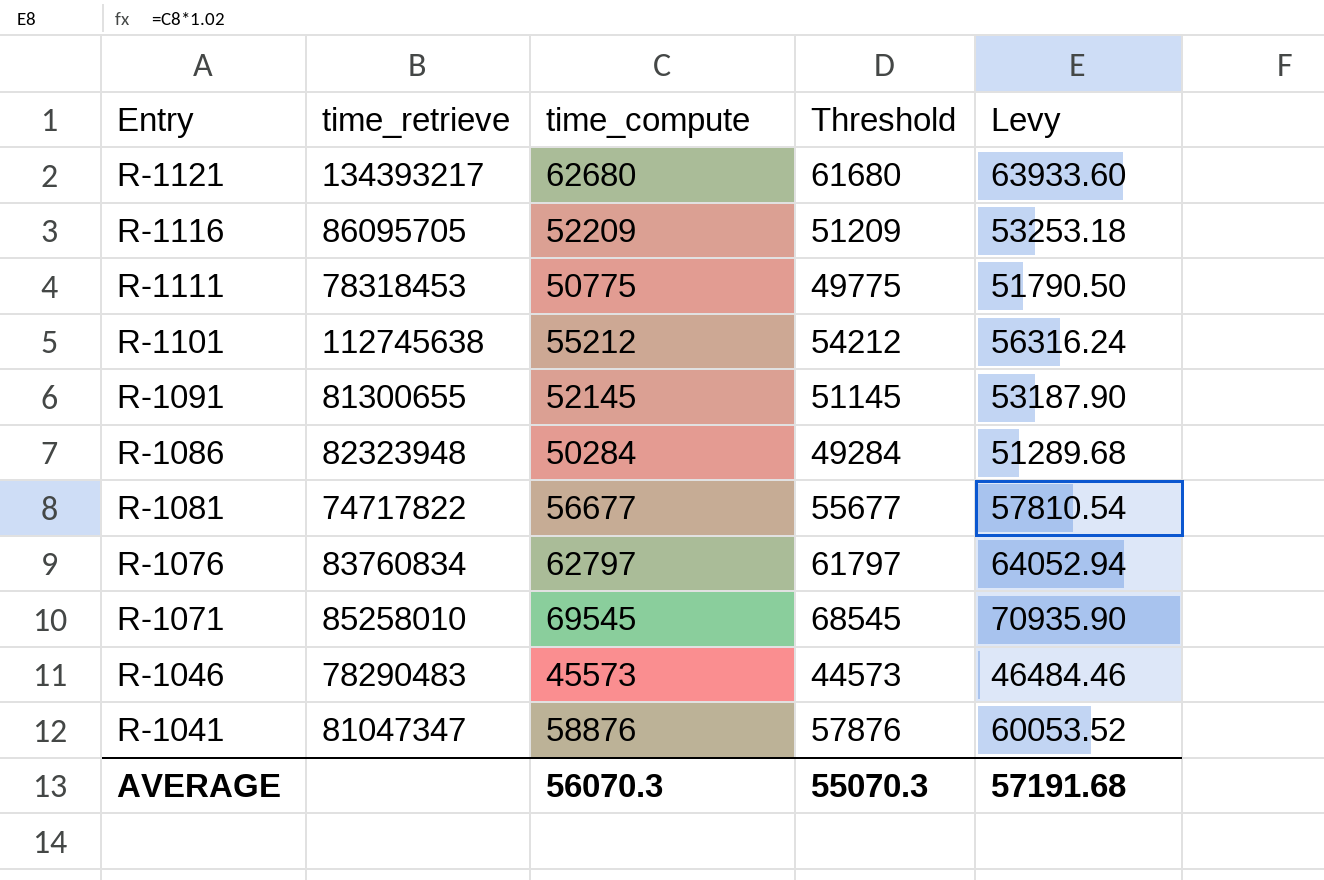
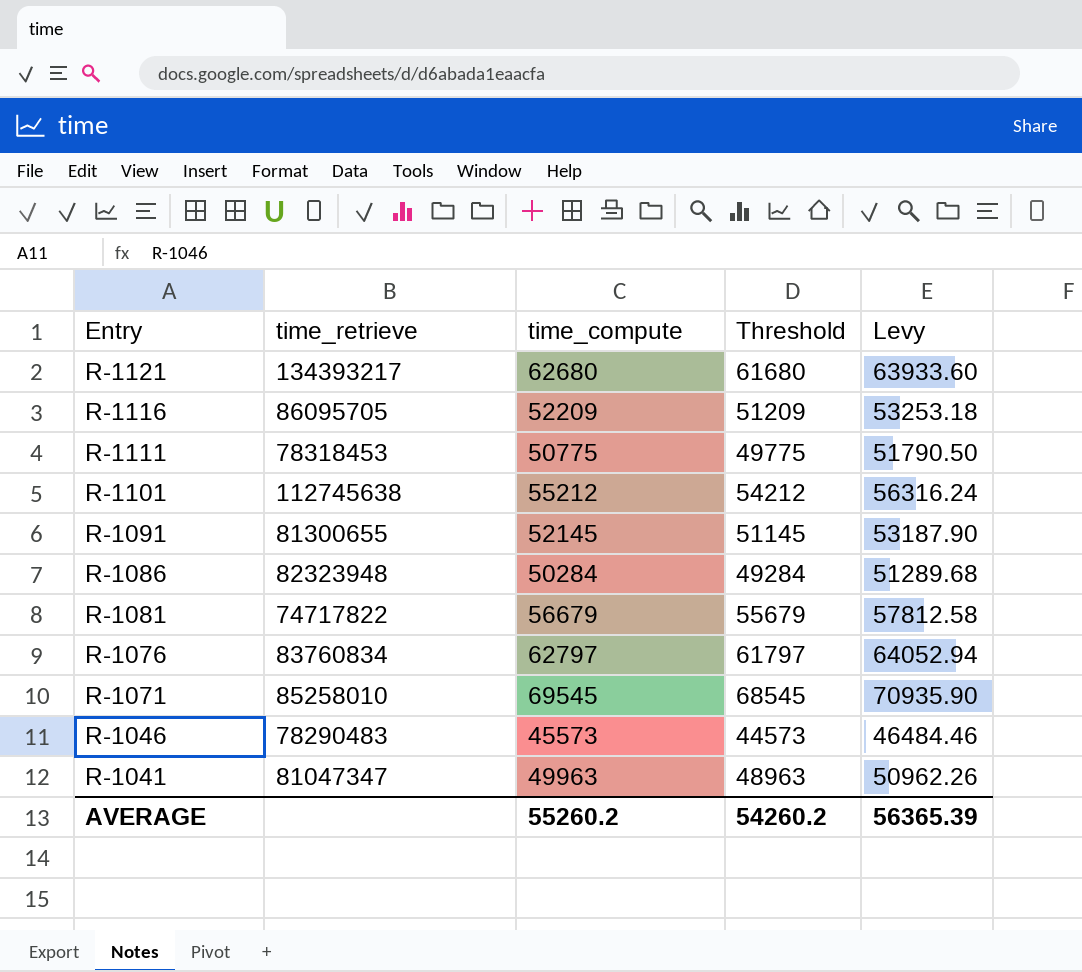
R-1081 | time_compute: 56677 -> 56679
R-1081 | Threshold: 55677 -> 55679
R-1081 | Levy: 57810.54 -> 57812.58
R-1041 | time_compute: 58876 -> 49963
R-1041 | Threshold: 57876 -> 48963
R-1041 | Levy: 60053.52 -> 50962.26
AVERAGE | time_compute: 56070.3 -> 55260.2
AVERAGE | Threshold: 55070.3 -> 54260.2
AVERAGE | Levy: 57191.68 -> 56365.39

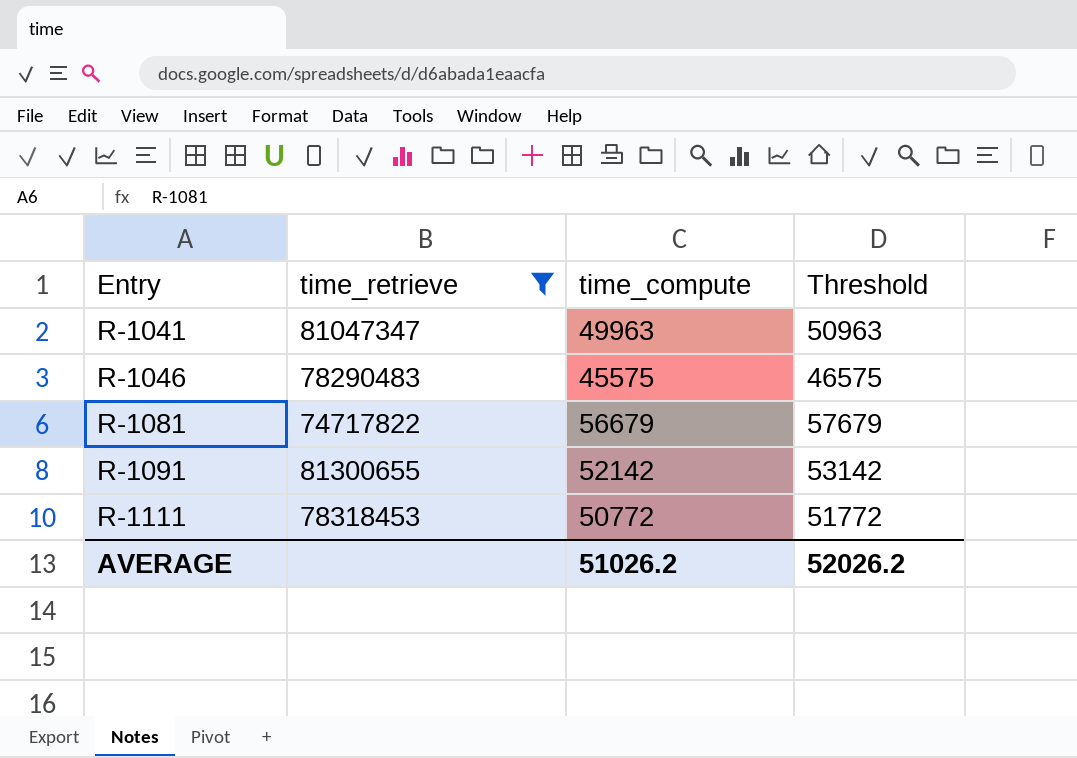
filter: none -> time_retrieve <= 81300655
row order: Entry descending -> Entry ascending
column Levy | formula: [time_compute] * 1.02 -> none
column Threshold | formula: [time_compute] - 1000 -> [time_compute] + 1000
R-1046 | time_compute: 45573 -> 45575
R-1091 | time_compute: 52145 -> 52142
R-1111 | time_compute: 50775 -> 50772
AVERAGE | time_compute: 55260.2 -> 51026.2
AVERAGE | Threshold: 54260.2 -> 52026.2

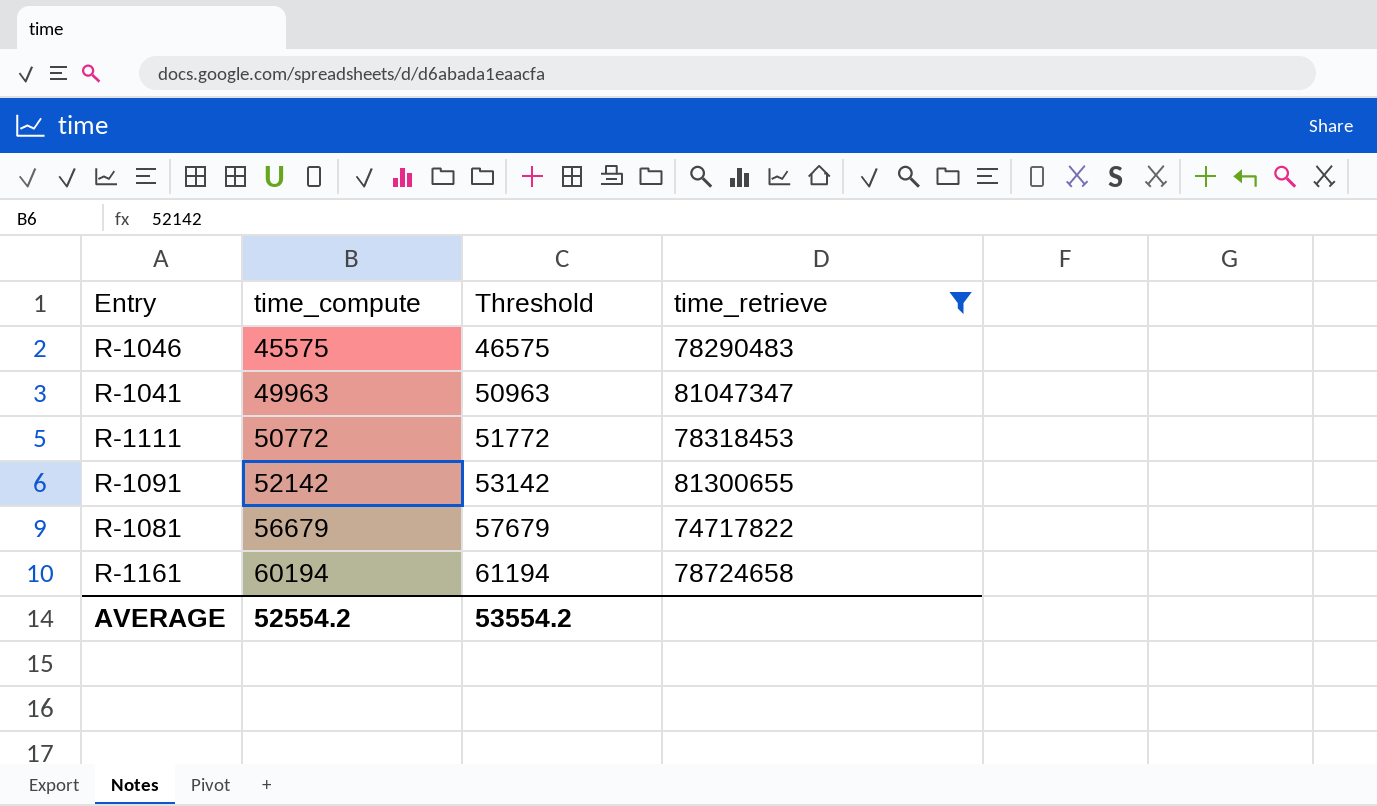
row order: Entry ascending -> time_compute ascending
column time_retrieve | position: 2 -> 4
row R-1161: none -> 60194 | 61194 | 78724658
AVERAGE | time_compute: 51026.2 -> 52554.2
AVERAGE | Threshold: 52026.2 -> 53554.2

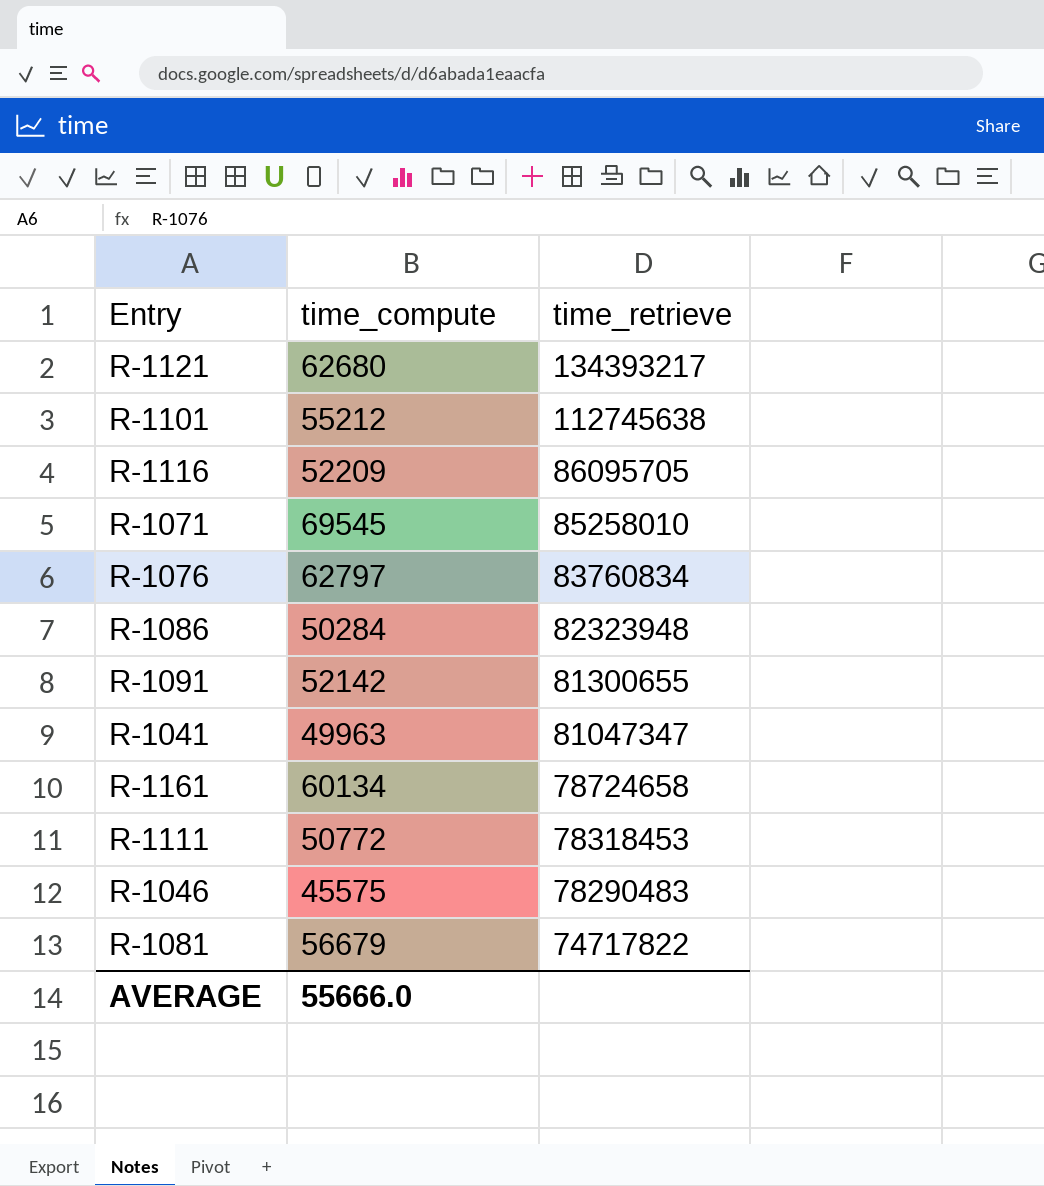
filter: time_retrieve <= 81300655 -> none
row order: time_compute ascending -> time_retrieve descending
column Threshold | formula: [time_compute] + 1000 -> none
R-1161 | time_compute: 60194 -> 60134
AVERAGE | time_compute: 52554.2 -> 55666.0

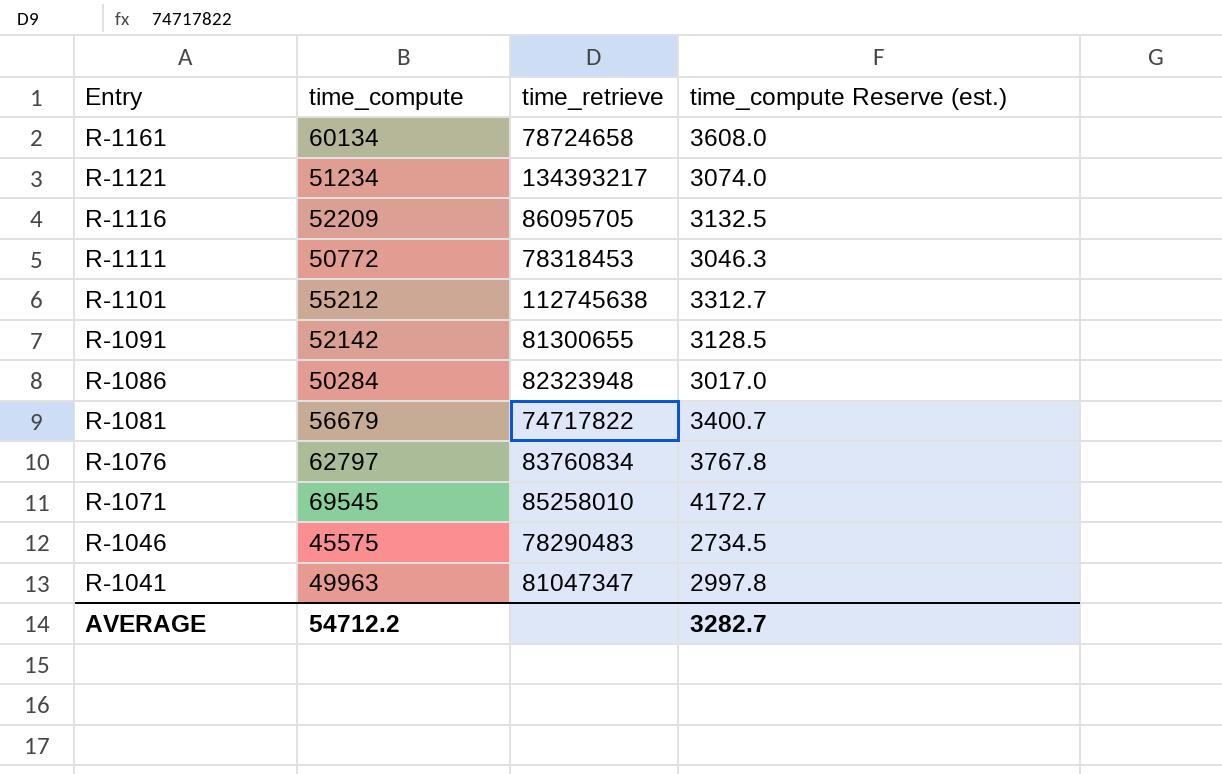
row order: time_retrieve descending -> Entry descending
column time_compute Reserve (est.) | formula: none -> [time_compute] * 0.06
R-1121 | time_compute: 62680 -> 51234
AVERAGE | time_compute: 55666.0 -> 54712.2

